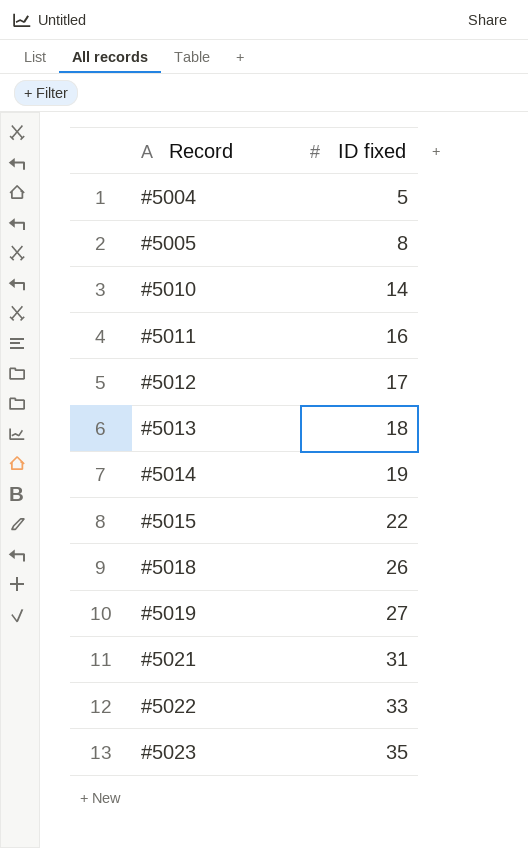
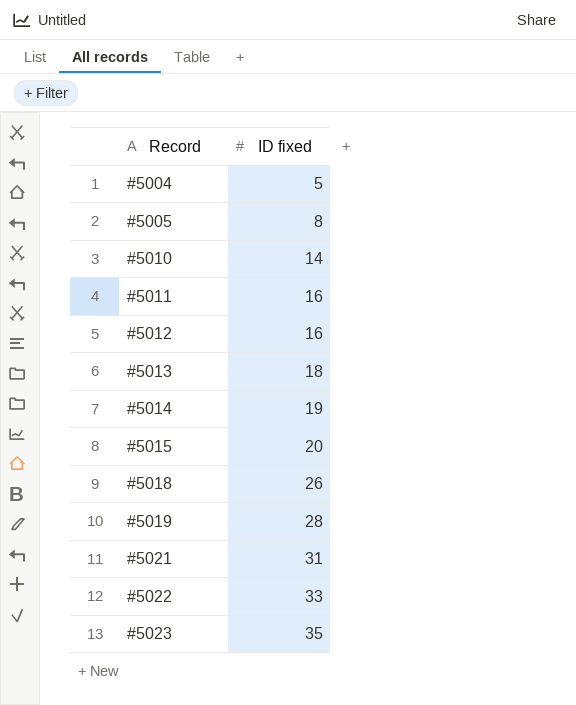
#5012 | ID fixed: 17 -> 16
#5015 | ID fixed: 22 -> 20
#5019 | ID fixed: 27 -> 28

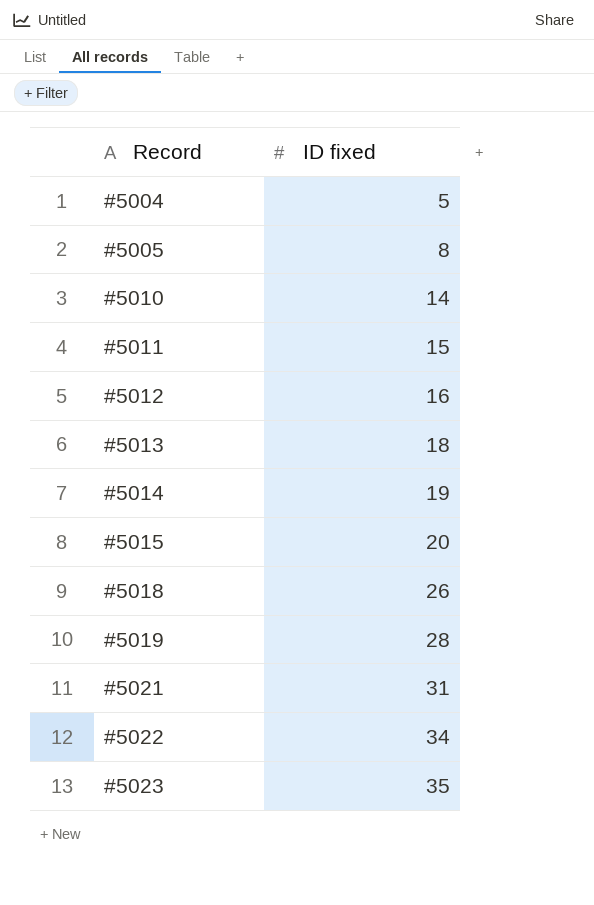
#5011 | ID fixed: 16 -> 15
#5022 | ID fixed: 33 -> 34

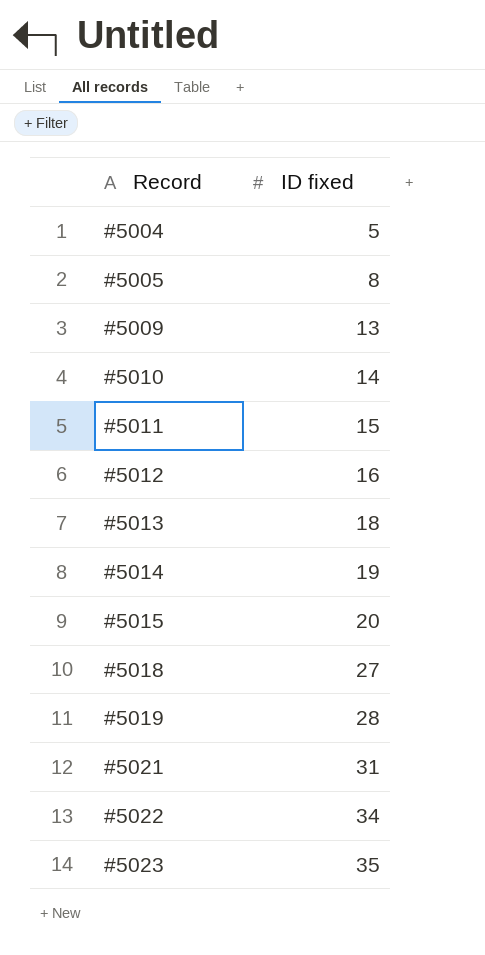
row #5009: none -> 13
#5018 | ID fixed: 26 -> 27

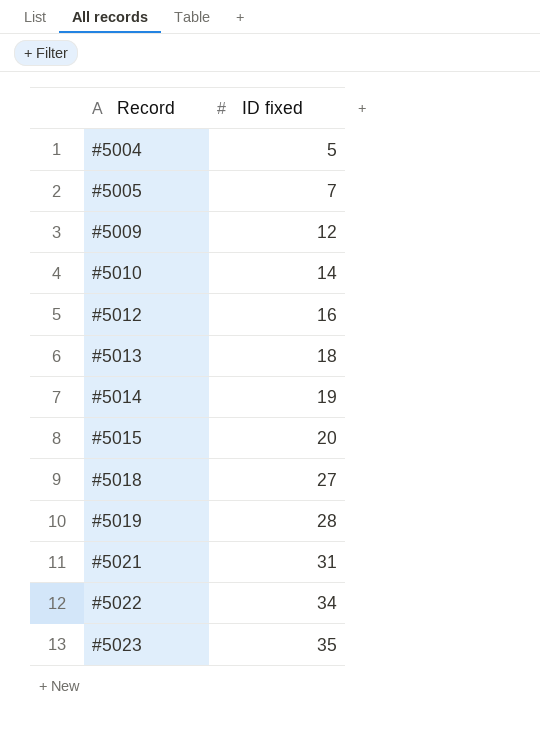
row #5011: 15 -> none
#5005 | ID fixed: 8 -> 7
#5009 | ID fixed: 13 -> 12

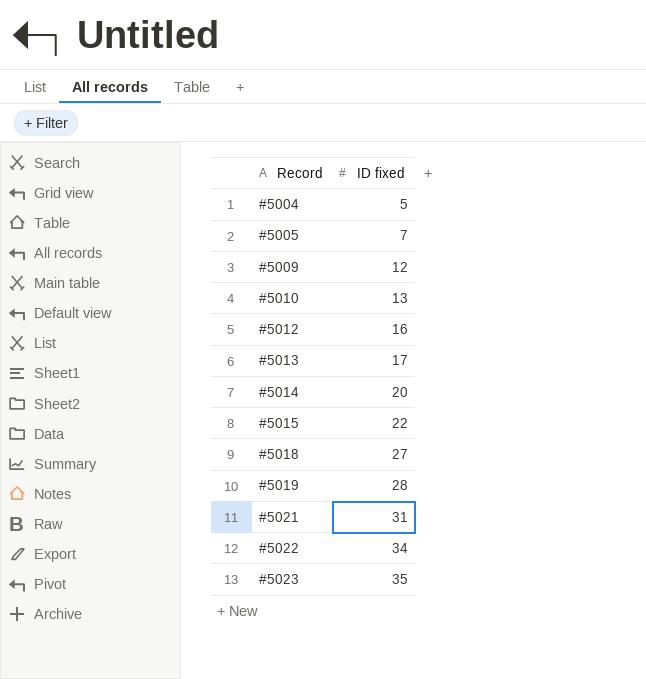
#5010 | ID fixed: 14 -> 13
#5013 | ID fixed: 18 -> 17
#5014 | ID fixed: 19 -> 20
#5015 | ID fixed: 20 -> 22

